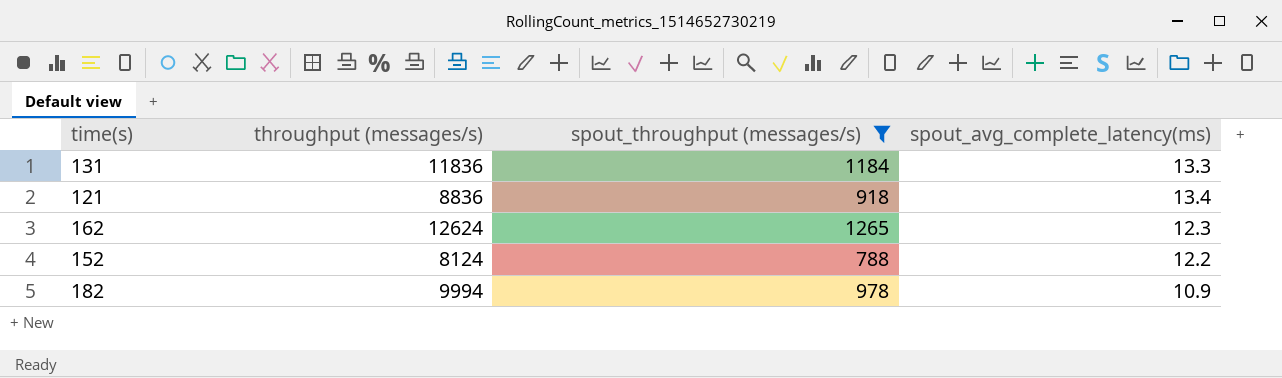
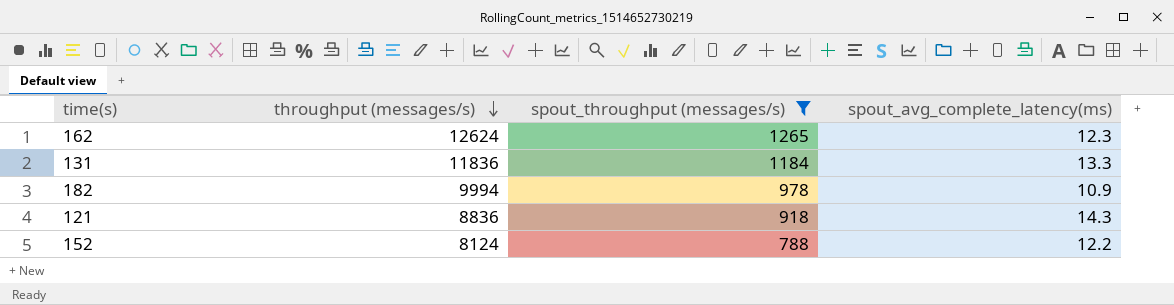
row order: none -> throughput (messages/s) descending
121 | spout_avg_complete_latency(ms): 13.4 -> 14.3

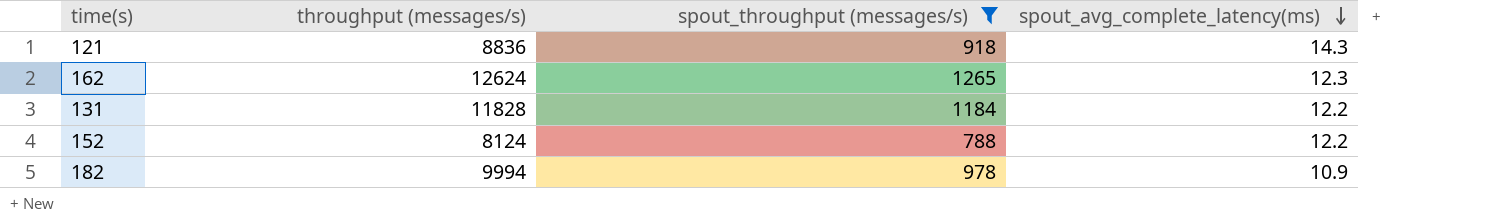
row order: throughput (messages/s) descending -> spout_avg_complete_latency(ms) descending
131 | throughput (messages/s): 11836 -> 11828
131 | spout_avg_complete_latency(ms): 13.3 -> 12.2

